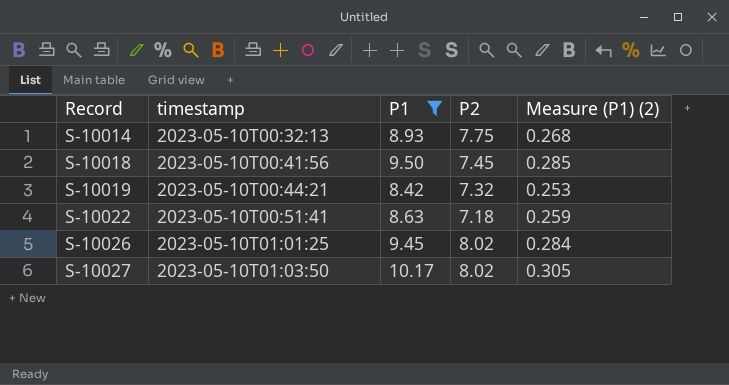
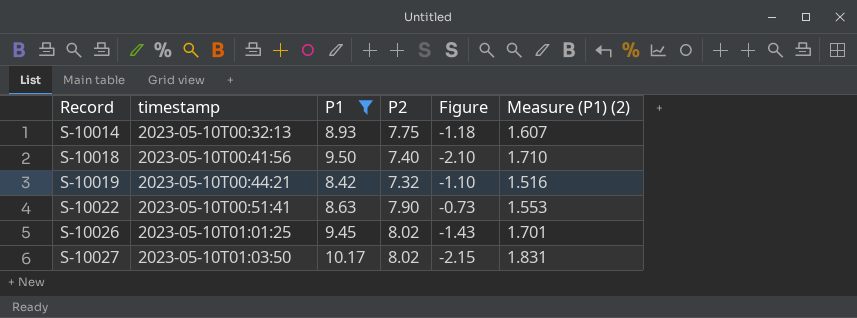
column Figure | formula: none -> [P2] - [P1]
column Measure (P1) (2) | formula: [P1] * 0.03 -> [P1] * 0.18
S-10018 | P2: 7.45 -> 7.40
S-10022 | P2: 7.18 -> 7.90

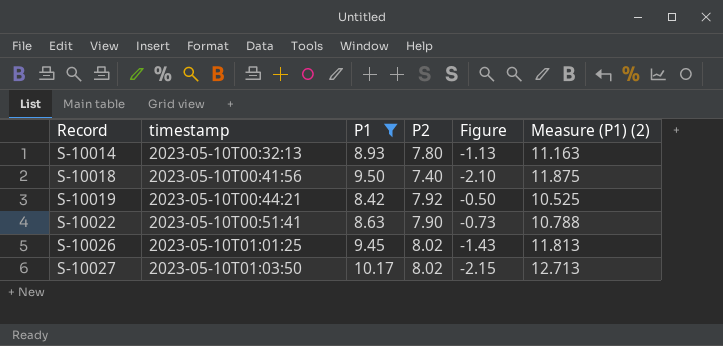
column Measure (P1) (2) | formula: [P1] * 0.18 -> [P1] * 1.25
S-10014 | P2: 7.75 -> 7.80
S-10014 | Figure: -1.18 -> -1.13
S-10019 | P2: 7.32 -> 7.92
S-10019 | Figure: -1.10 -> -0.50

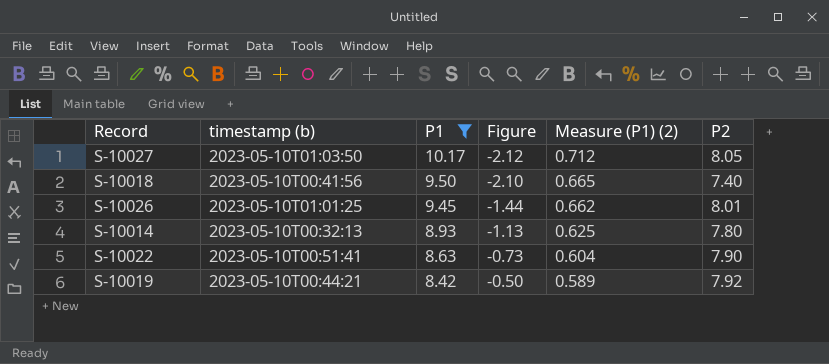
row order: Record ascending -> P1 descending
column name: timestamp -> timestamp (b)
column Measure (P1) (2) | formula: [P1] * 1.25 -> [P1] * 0.07
column P2 | position: 4 -> 6
S-10027 | Figure: -2.15 -> -2.12
S-10027 | P2: 8.02 -> 8.05
S-10026 | Figure: -1.43 -> -1.44
S-10026 | P2: 8.02 -> 8.01

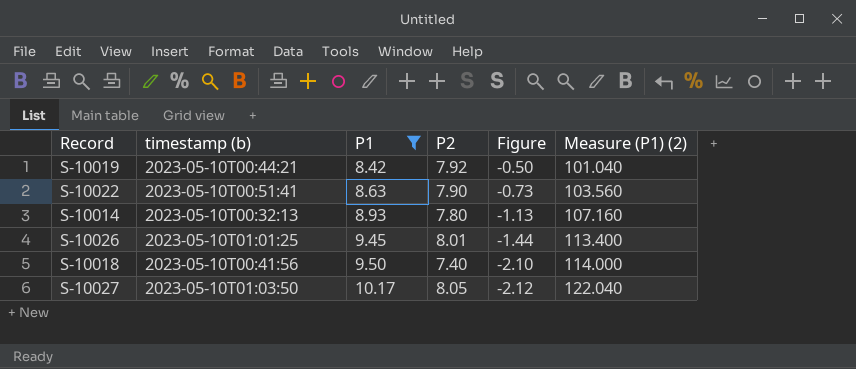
row order: P1 descending -> P1 ascending
column P2 | position: 6 -> 4
column Measure (P1) (2) | formula: [P1] * 0.07 -> [P1] * 12

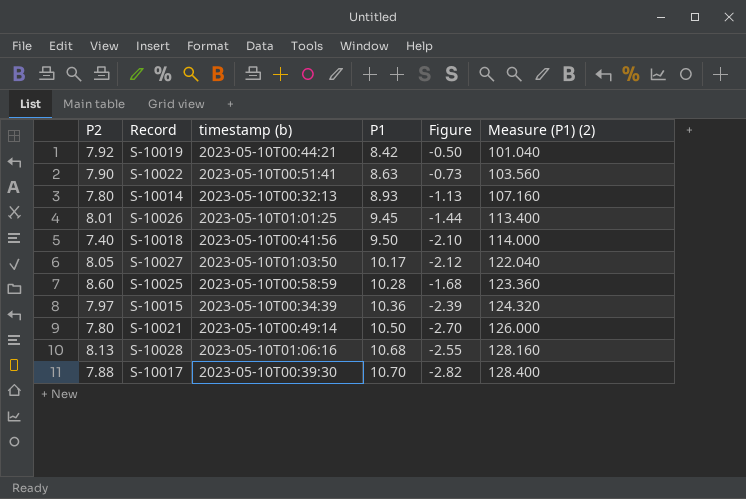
filter: P1 <= 10.17 -> none
column P2 | position: 4 -> 1

